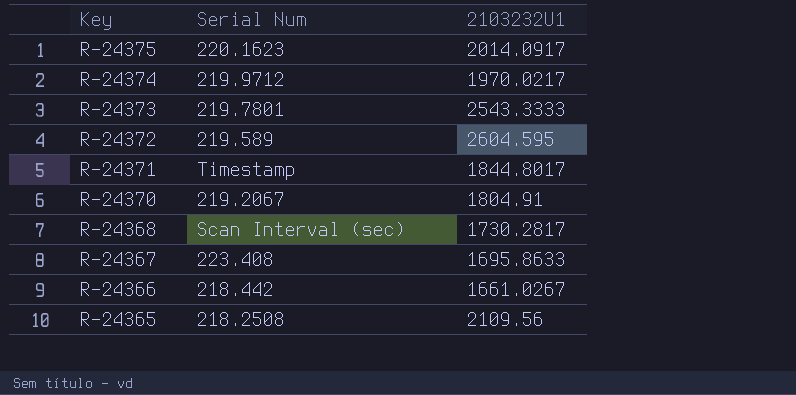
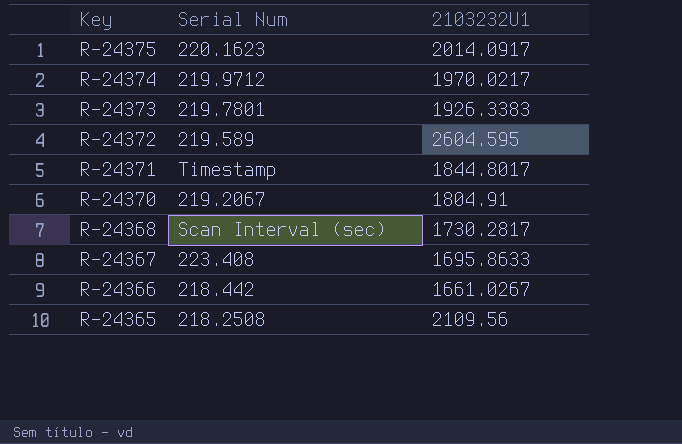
R-24373 | 2103232U1: 2543.3333 -> 1926.3383

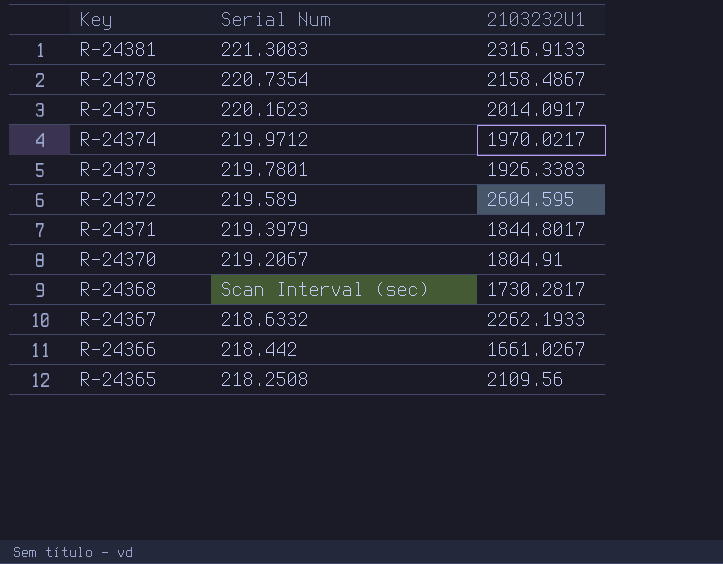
row R-24381: none -> 221.3083 | 2316.9133
row R-24378: none -> 220.7354 | 2158.4867
R-24371 | Serial Num: Timestamp -> 219.3979
R-24367 | Serial Num: 223.408 -> 218.6332
R-24367 | 2103232U1: 1695.8633 -> 2262.1933

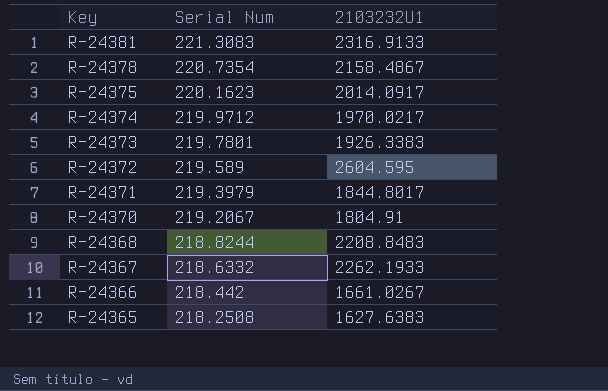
R-24368 | Serial Num: Scan Interval (sec) -> 218.8244
R-24368 | 2103232U1: 1730.2817 -> 2208.8483
R-24365 | 2103232U1: 2109.56 -> 1627.6383

